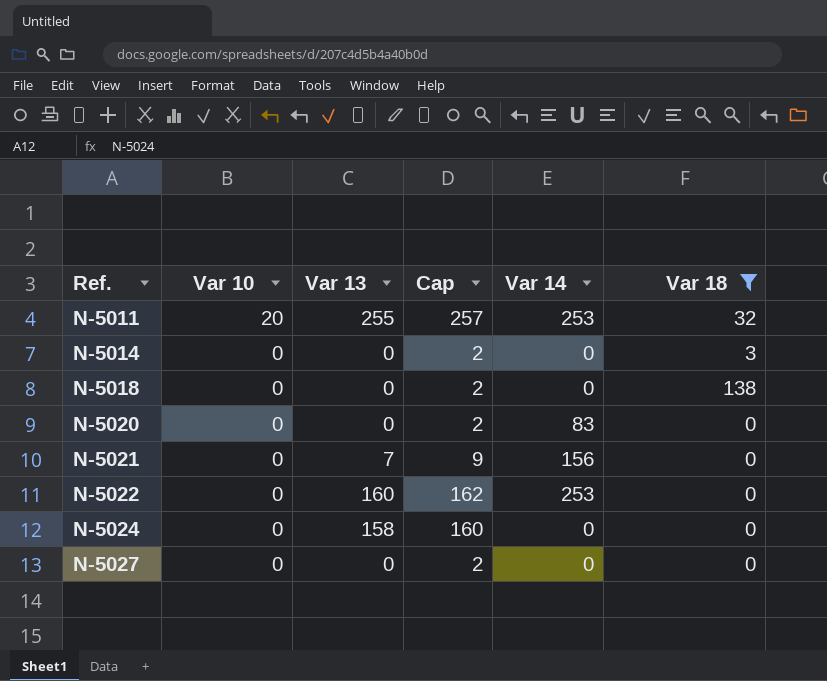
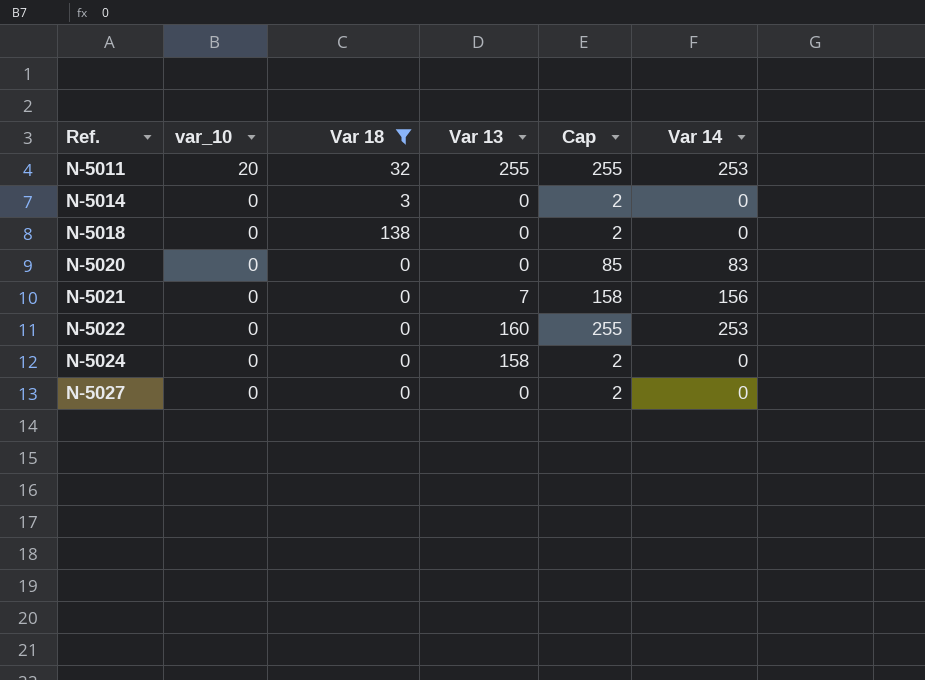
column name: Var 10 -> var_10
column Var 18 | position: 6 -> 3
column Cap | formula: [Var 13] + 2 -> [Var 14] + 2

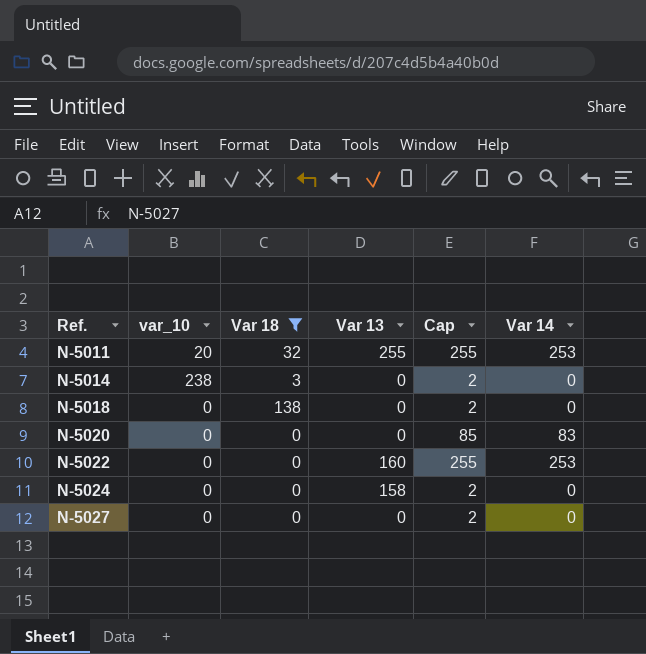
row N-5021: 0 | 0 | 7 | 158 | 156 -> none
N-5014 | var_10: 0 -> 238

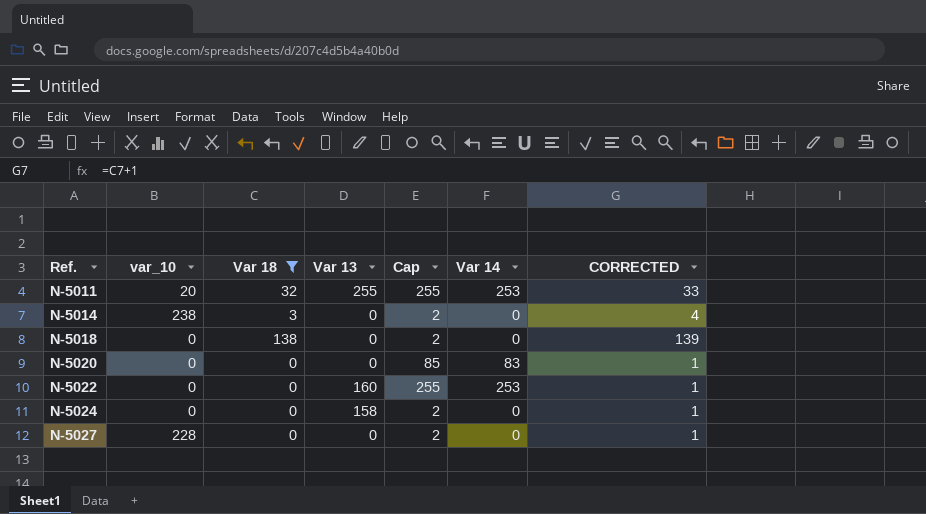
column CORRECTED | formula: none -> [Var 18] + 1
N-5027 | var_10: 0 -> 228

